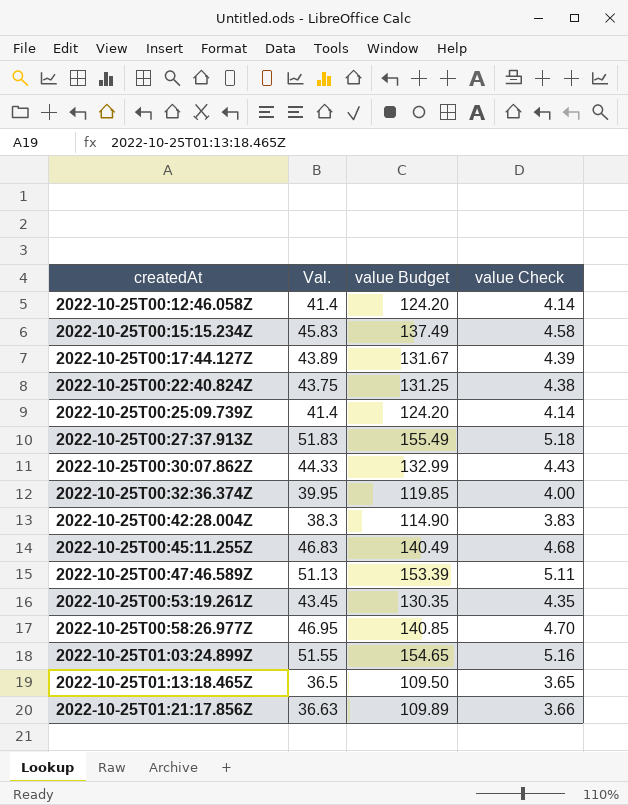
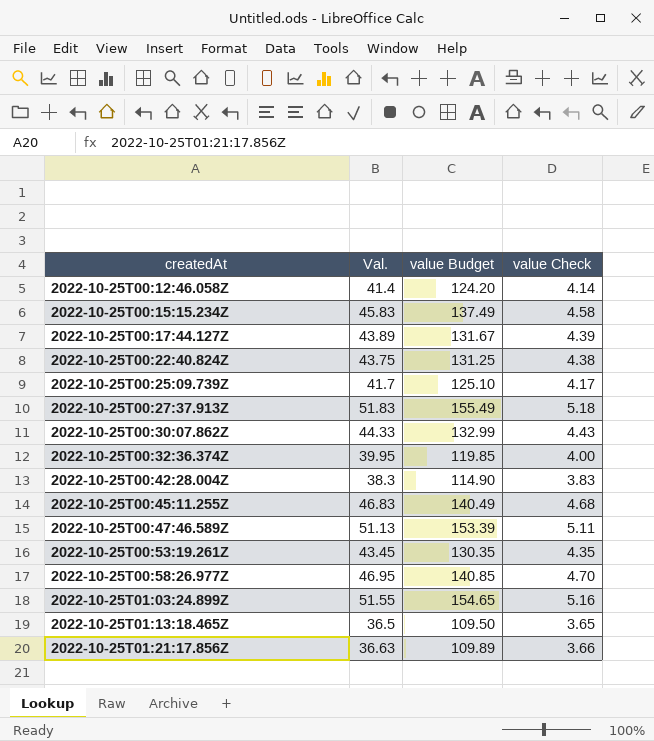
2022-10-25T00:25:09.739Z | Val.: 41.4 -> 41.7
2022-10-25T00:25:09.739Z | value Budget: 124.20 -> 125.10
2022-10-25T00:25:09.739Z | value Check: 4.14 -> 4.17

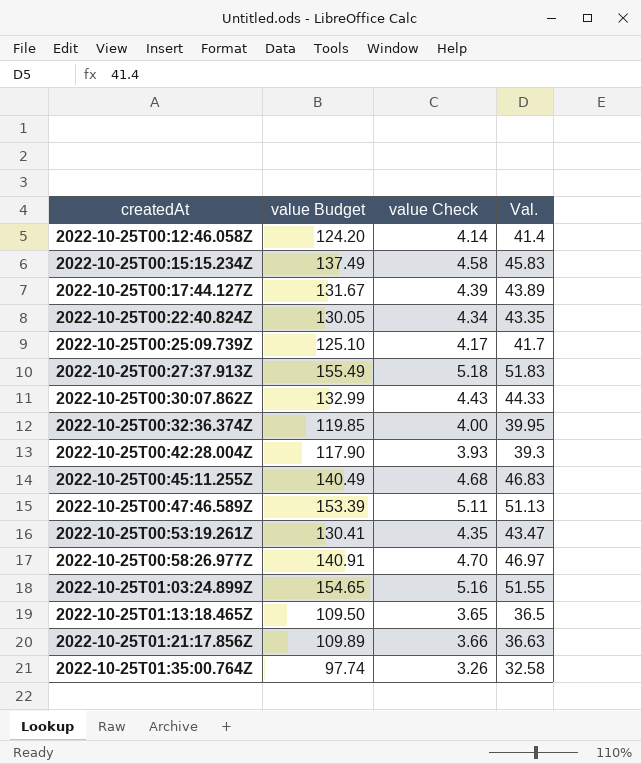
column Val. | position: 2 -> 4
2022-10-25T00:22:40.824Z | value Budget: 131.25 -> 130.05
2022-10-25T00:22:40.824Z | value Check: 4.38 -> 4.34
2022-10-25T00:22:40.824Z | Val.: 43.75 -> 43.35
2022-10-25T00:42:28.004Z | value Budget: 114.90 -> 117.90
2022-10-25T00:42:28.004Z | value Check: 3.83 -> 3.93
2022-10-25T00:42:28.004Z | Val.: 38.3 -> 39.3
2022-10-25T00:53:19.261Z | value Budget: 130.35 -> 130.41
2022-10-25T00:53:19.261Z | Val.: 43.45 -> 43.47
2022-10-25T00:58:26.977Z | value Budget: 140.85 -> 140.91
2022-10-25T00:58:26.977Z | Val.: 46.95 -> 46.97
row 2022-10-25T01:35:00.764Z: none -> 97.74 | 3.26 | 32.58

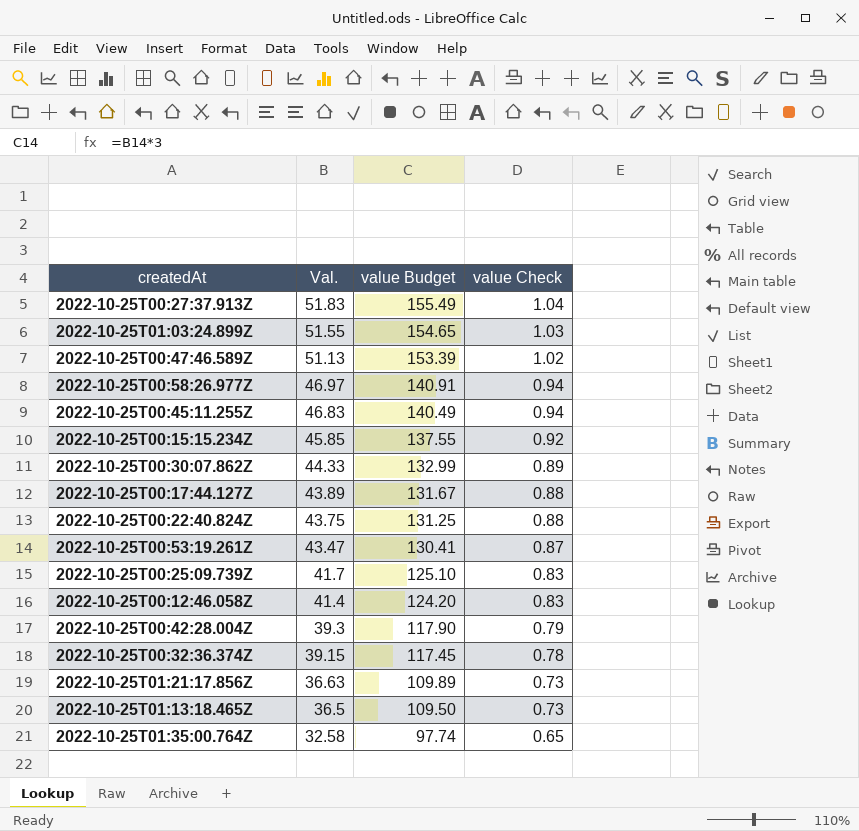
row order: createdAt ascending -> Val. descending
column Val. | position: 4 -> 2
column value Check | formula: [Val.] * 0.1 -> [Val.] * 0.02
2022-10-25T00:15:15.234Z | Val.: 45.83 -> 45.85
2022-10-25T00:15:15.234Z | value Budget: 137.49 -> 137.55
2022-10-25T00:22:40.824Z | Val.: 43.35 -> 43.75
2022-10-25T00:22:40.824Z | value Budget: 130.05 -> 131.25
2022-10-25T00:32:36.374Z | Val.: 39.95 -> 39.15
2022-10-25T00:32:36.374Z | value Budget: 119.85 -> 117.45

